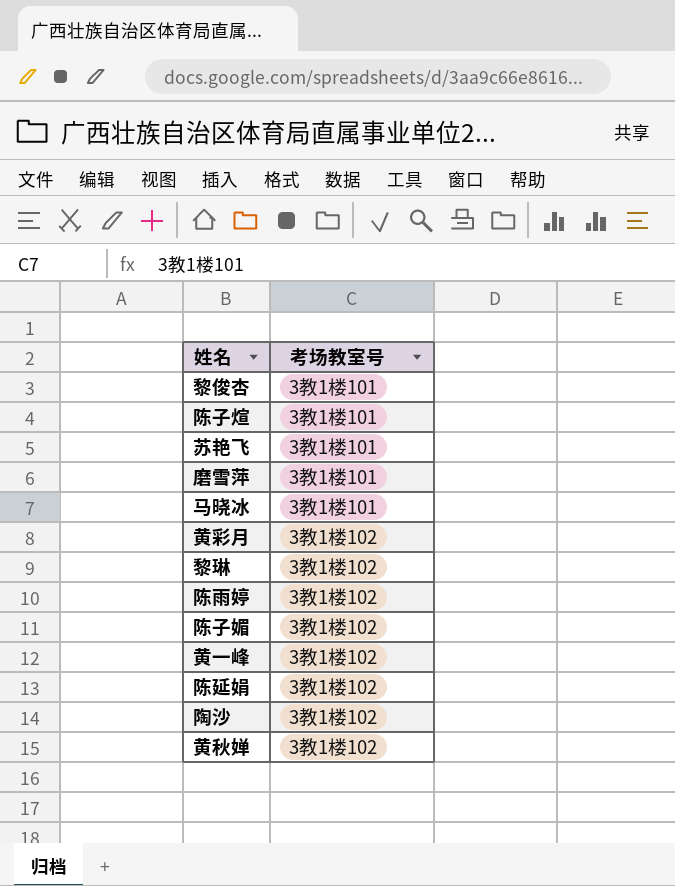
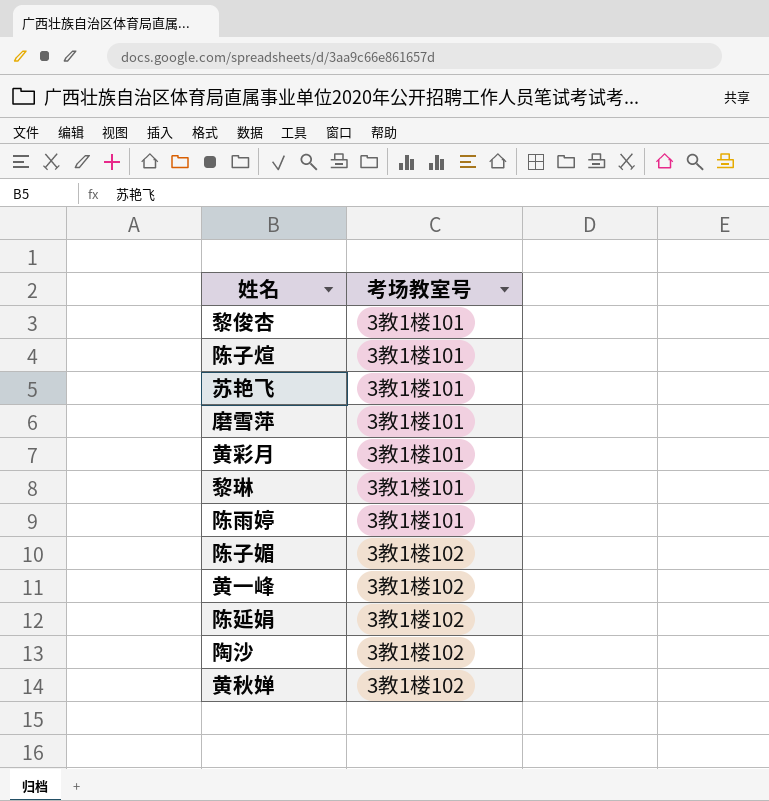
row 马晓冰: 3教1楼101 -> none
黄彩月 | 考场教室号: 3教1楼102 -> 3教1楼101
黎琳 | 考场教室号: 3教1楼102 -> 3教1楼101
陈雨婷 | 考场教室号: 3教1楼102 -> 3教1楼101

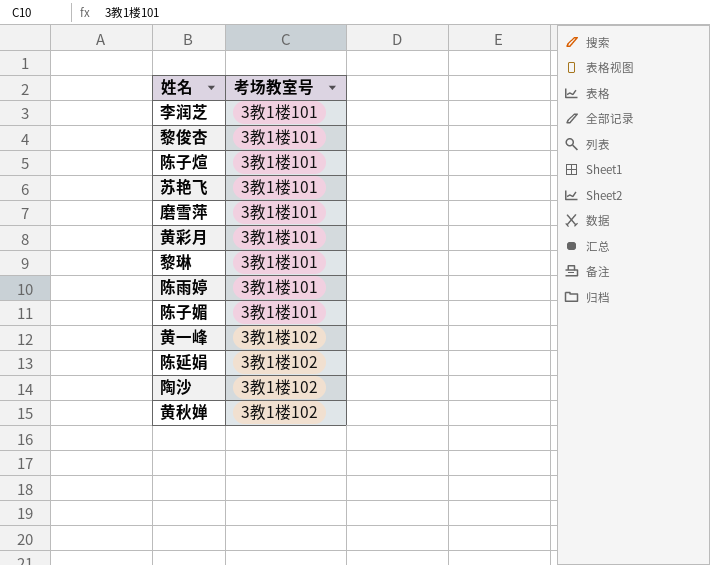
row 李润芝: none -> 3教1楼101
陈子媚 | 考场教室号: 3教1楼102 -> 3教1楼101

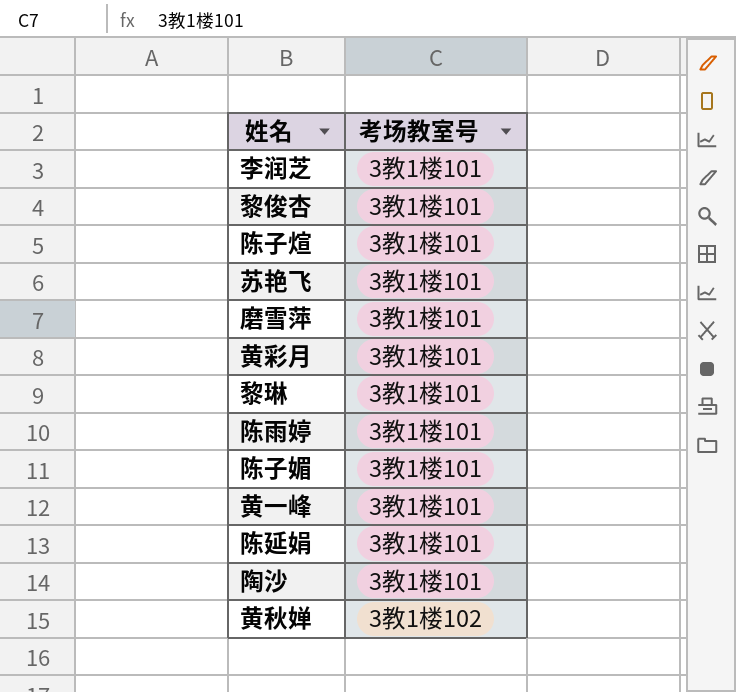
黄一峰 | 考场教室号: 3教1楼102 -> 3教1楼101
陈延娟 | 考场教室号: 3教1楼102 -> 3教1楼101
陶沙 | 考场教室号: 3教1楼102 -> 3教1楼101

